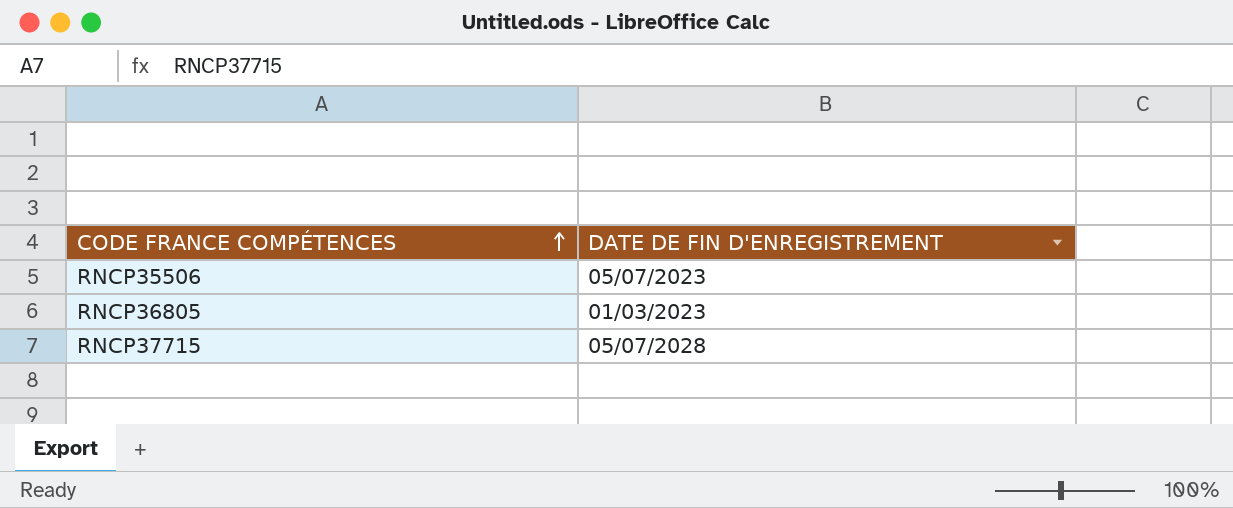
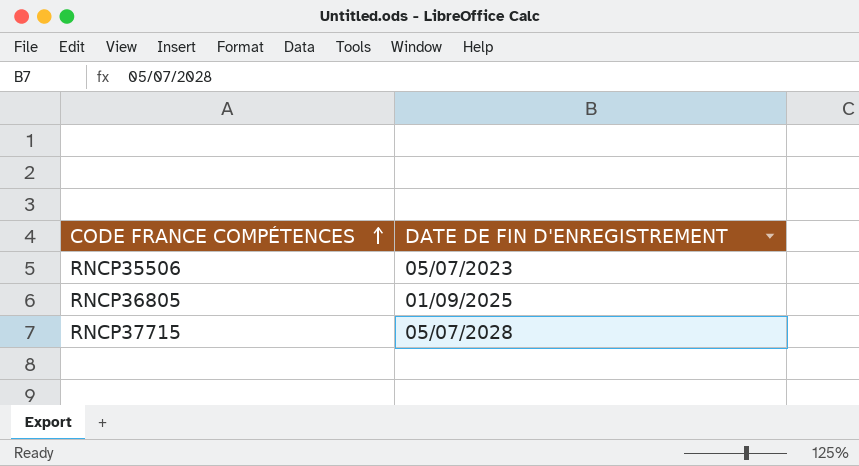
RNCP36805 | DATE DE FIN D'ENREGISTREMENT: 01/03/2023 -> 01/09/2025

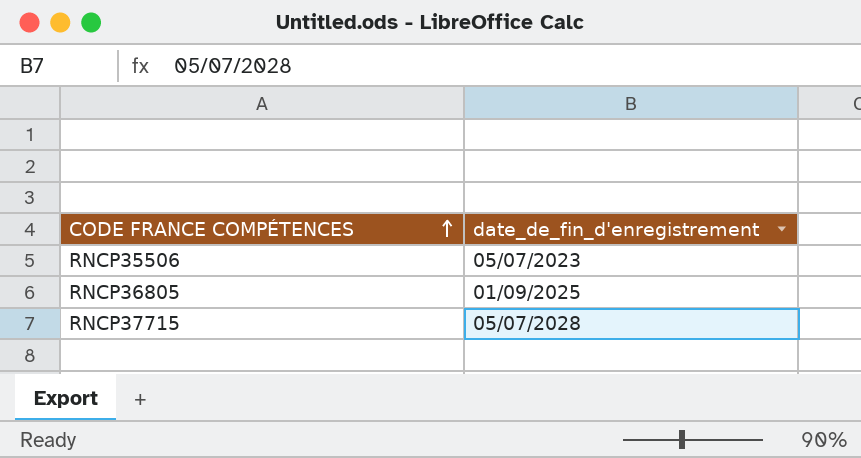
column name: DATE DE FIN D'ENREGISTREMENT -> date_de_fin_d'enregistrement

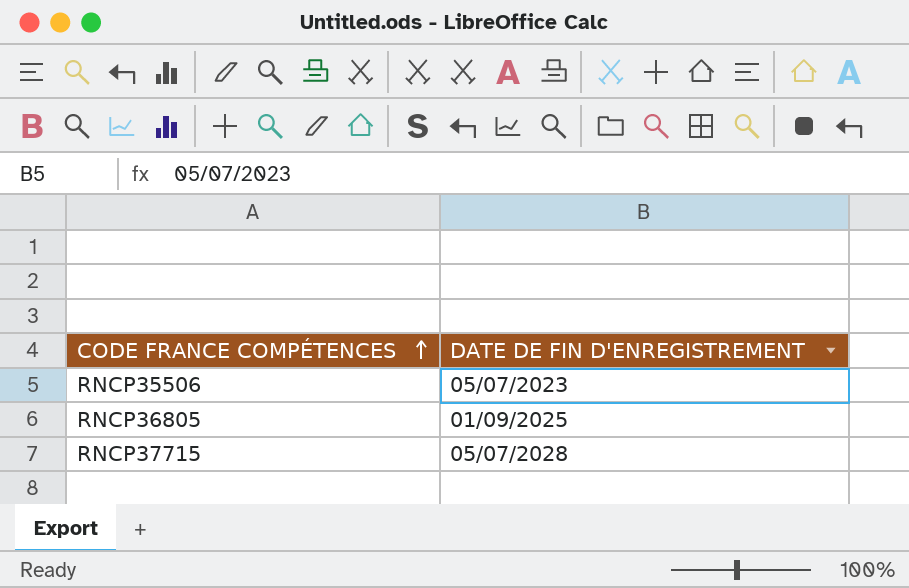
column name: date_de_fin_d'enregistrement -> DATE DE FIN D'ENREGISTREMENT

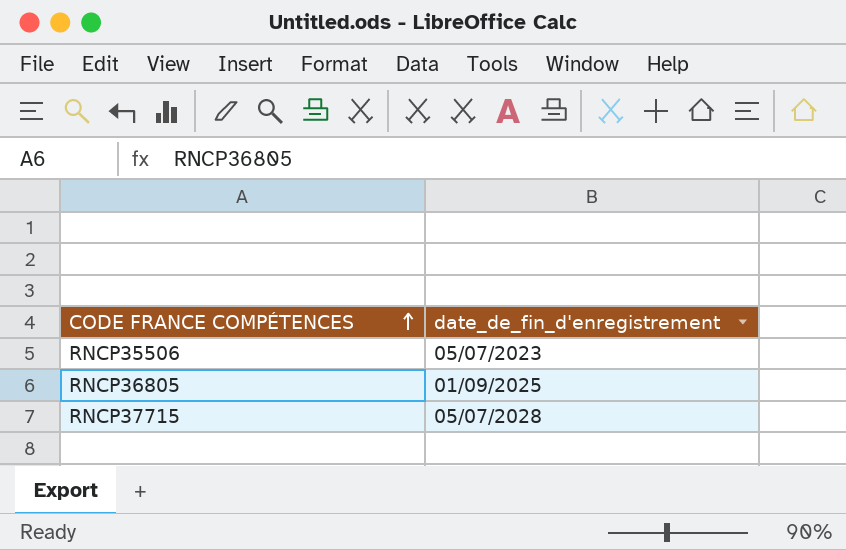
column name: DATE DE FIN D'ENREGISTREMENT -> date_de_fin_d'enregistrement

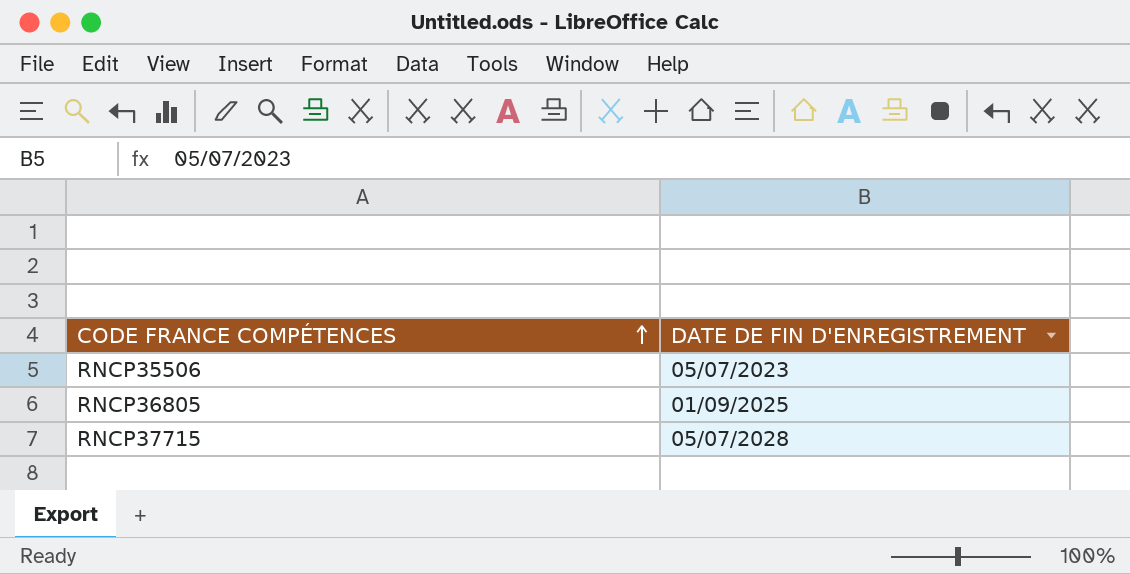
column name: date_de_fin_d'enregistrement -> DATE DE FIN D'ENREGISTREMENT

